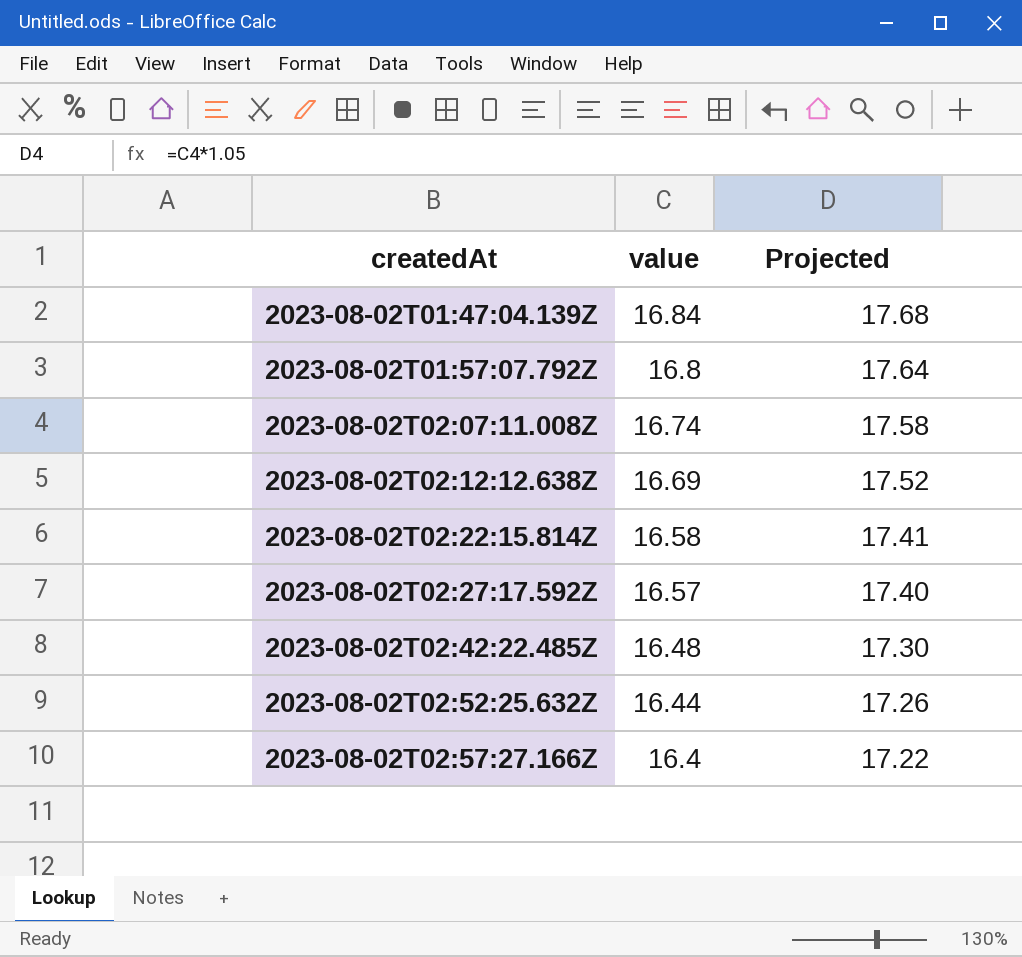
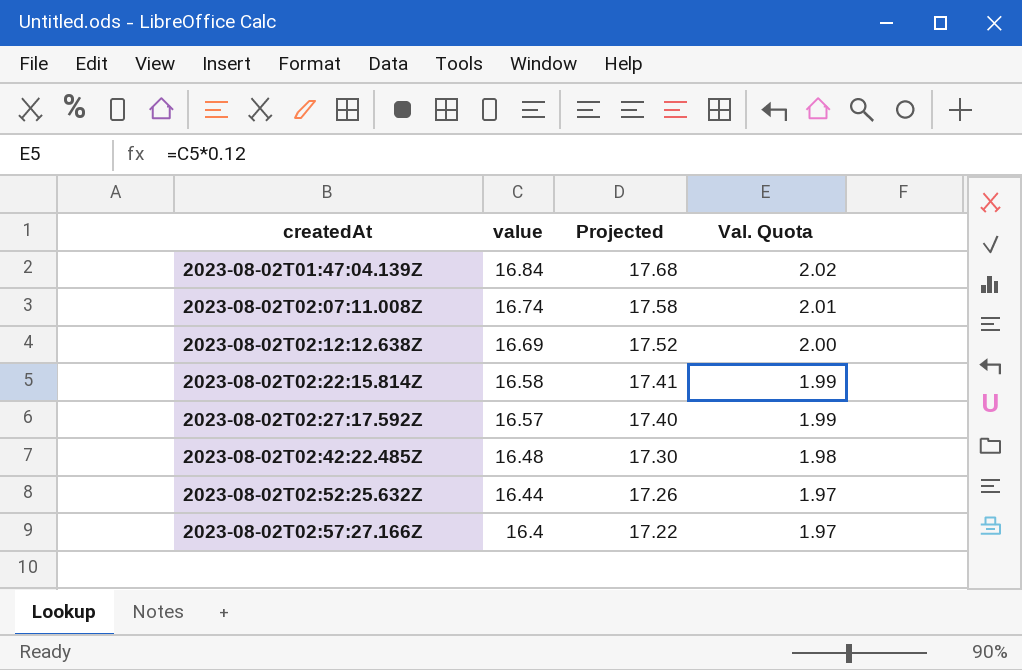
column Val. Quota | formula: none -> [value] * 0.12
row 2023-08-02T01:57:07.792Z: 16.8 | 17.64 -> none

